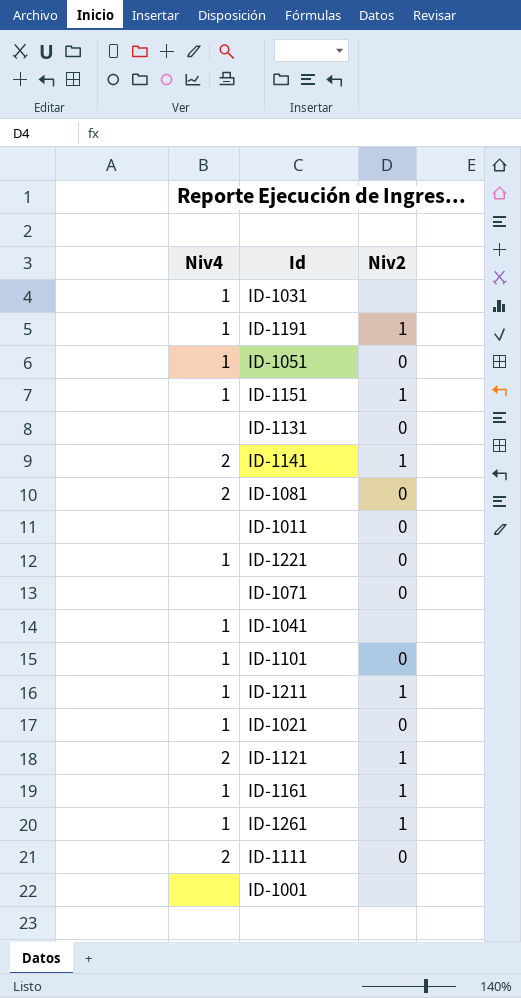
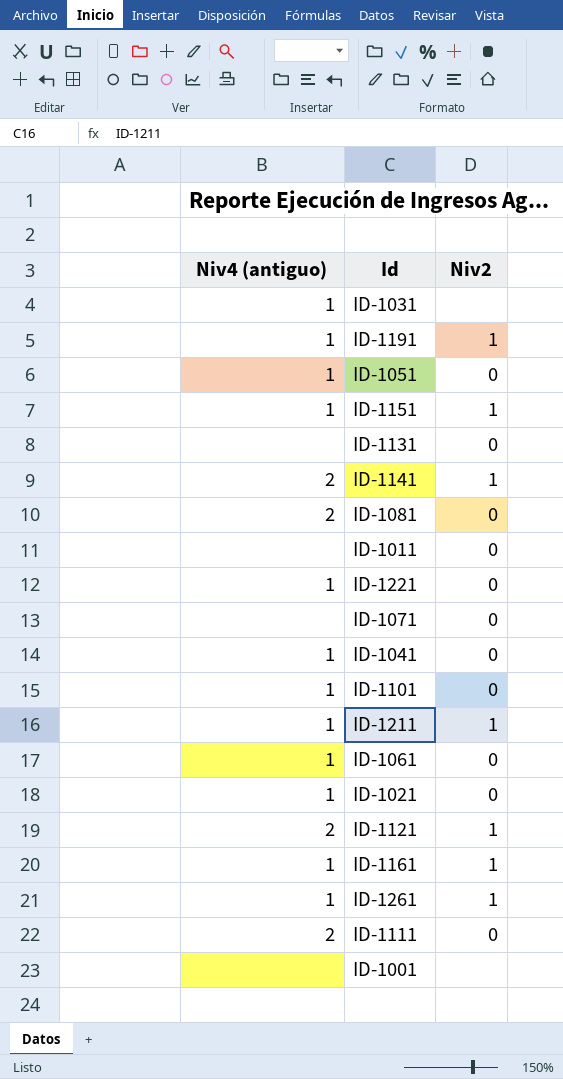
column name: Niv4 -> Niv4 (antiguo)
ID-1041 | Niv2: none -> 0
row ID-1061: none -> 1 | 0

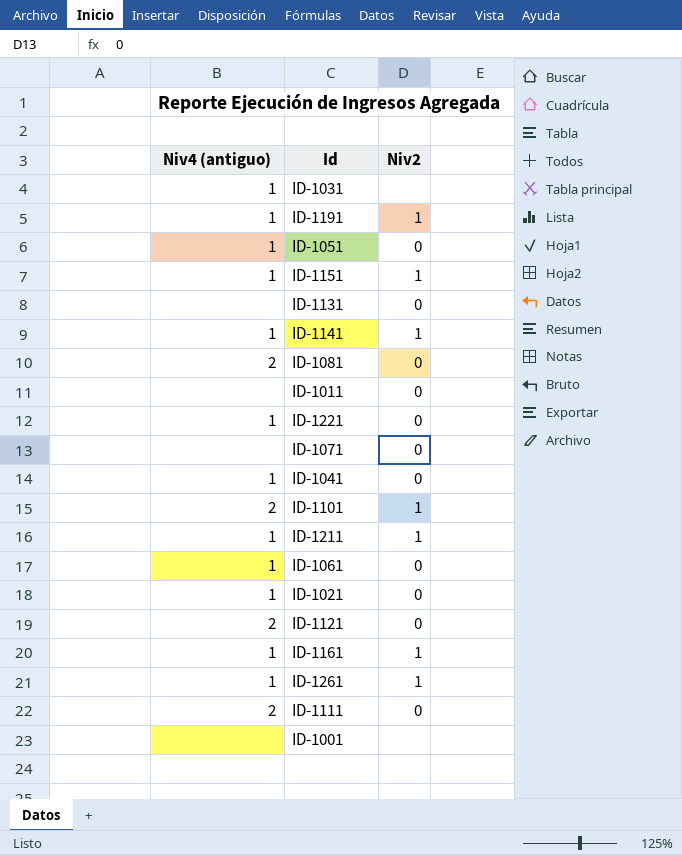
ID-1141 | Niv4 (antiguo): 2 -> 1
ID-1101 | Niv4 (antiguo): 1 -> 2
ID-1101 | Niv2: 0 -> 1
ID-1121 | Niv2: 1 -> 0

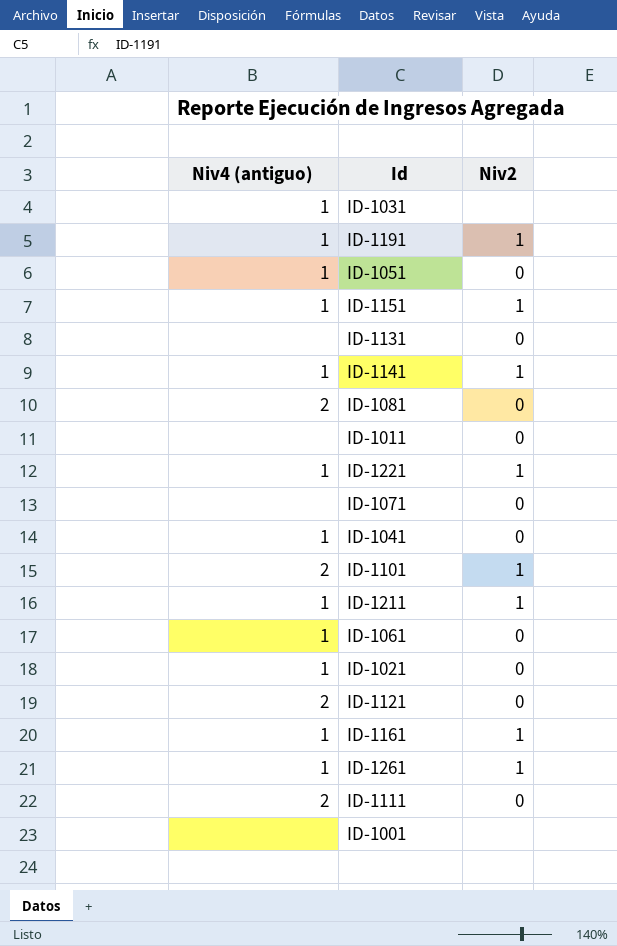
ID-1221 | Niv2: 0 -> 1

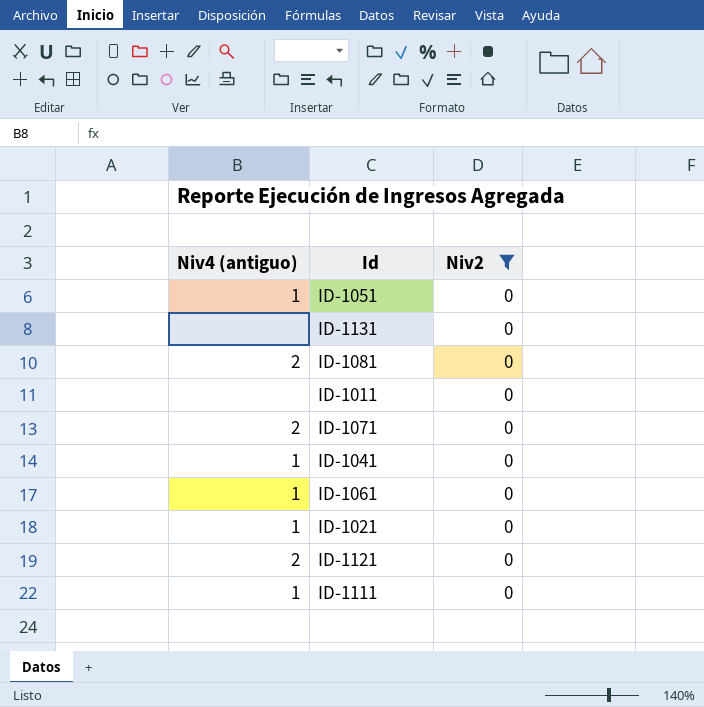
filter: none -> Niv2 = 0
ID-1071 | Niv4 (antiguo): none -> 2
ID-1111 | Niv4 (antiguo): 2 -> 1

